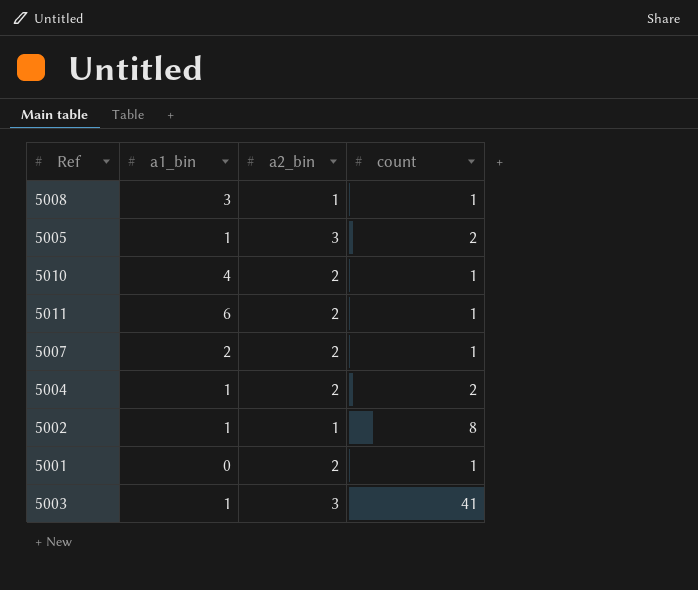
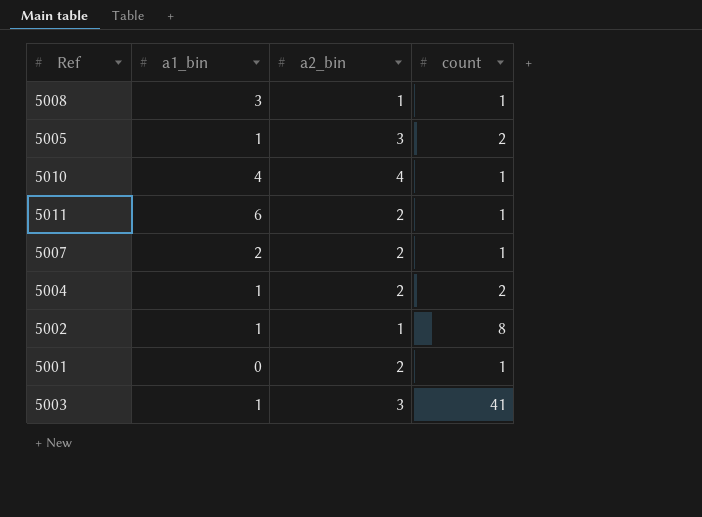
5010 | a2_bin: 2 -> 4

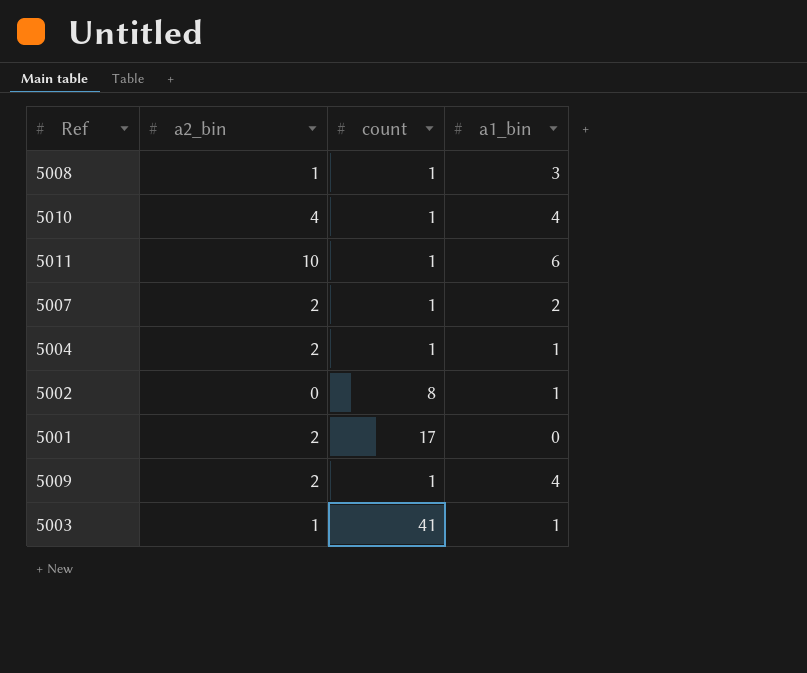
column a1_bin | position: 2 -> 4
row 5005: 1 | 3 | 2 -> none
5011 | a2_bin: 2 -> 10
5004 | count: 2 -> 1
5002 | a2_bin: 1 -> 0
5001 | count: 1 -> 17
row 5009: none -> 2 | 1 | 4
5003 | a2_bin: 3 -> 1

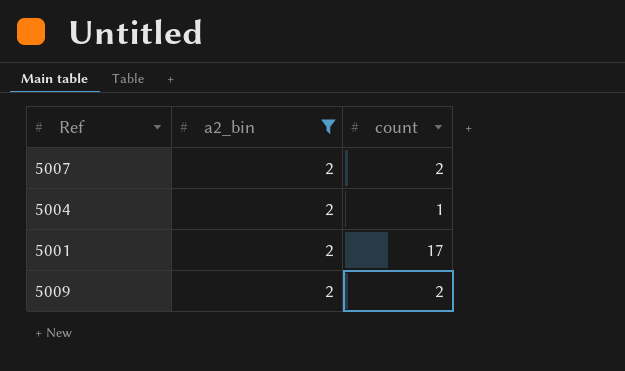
filter: none -> a2_bin = 2
column a1_bin | position: 4 -> none
5007 | count: 1 -> 2
5009 | count: 1 -> 2

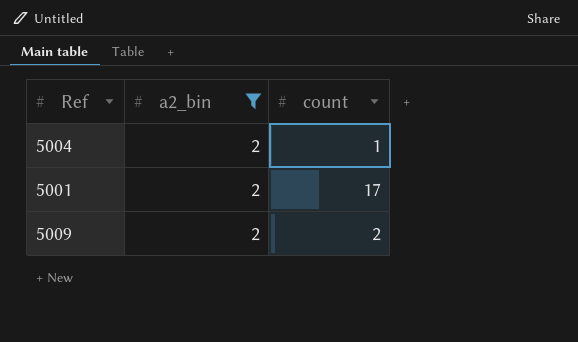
row 5007: 2 | 2 -> none

